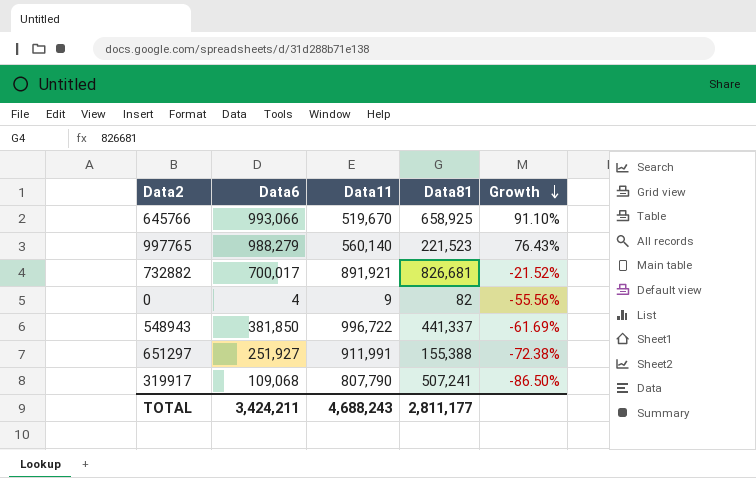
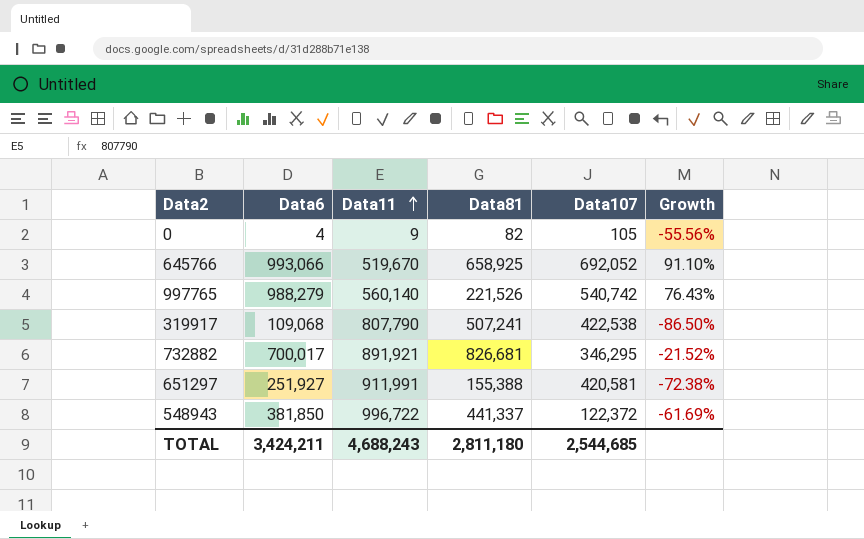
row order: Growth descending -> Data11 ascending
column Data107 | position: none -> 5
997765 | Data81: 221,523 -> 221,526
TOTAL | Data81: 2,811,177 -> 2,811,180

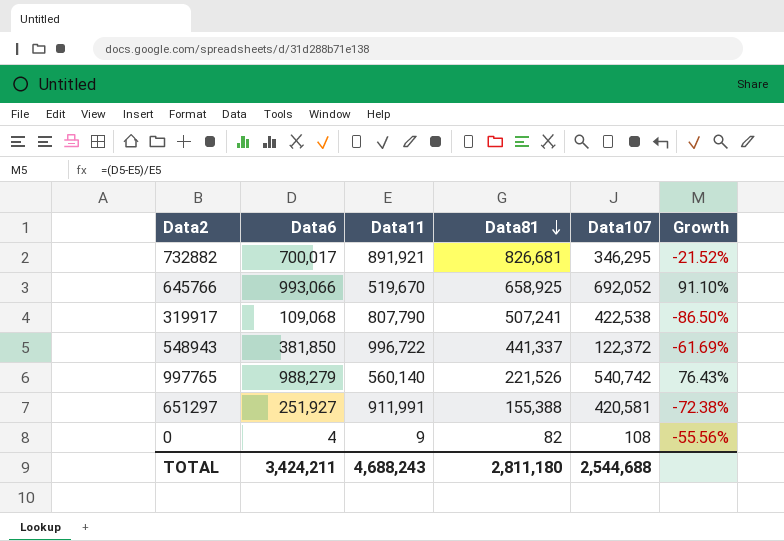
row order: Data11 ascending -> Data81 descending
0 | Data107: 105 -> 108
TOTAL | Data107: 2,544,685 -> 2,544,688

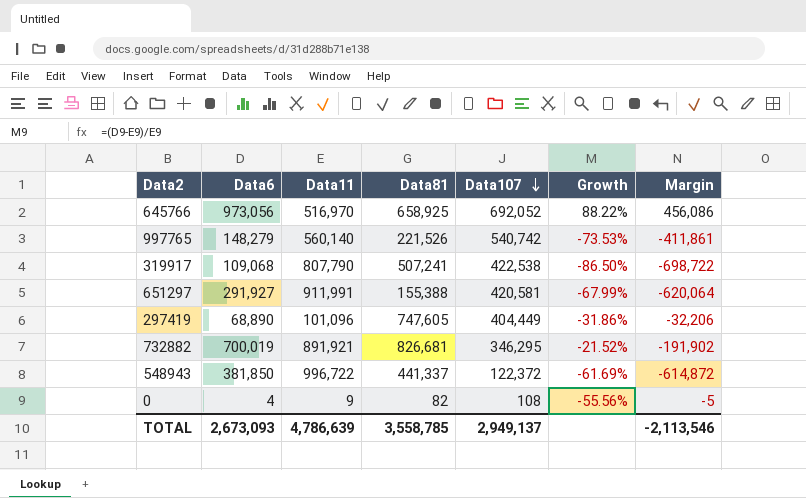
row order: Data81 descending -> Data107 descending
column Margin | formula: none -> [Data6] - [Data11]
645766 | Data6: 993,066 -> 973,056
645766 | Data11: 519,670 -> 516,970
645766 | Growth: 91.10% -> 88.22%
997765 | Data6: 988,279 -> 148,279
997765 | Growth: 76.43% -> -73.53%
651297 | Data6: 251,927 -> 291,927
651297 | Growth: -72.38% -> -67.99%
row 297419: none -> 68,890 | 101,096 | 747,605 | 404,449 | -31.86% | -32,206
732882 | Data6: 700,017 -> 700,019
TOTAL | Data6: 3,424,211 -> 2,673,093
TOTAL | Data11: 4,688,243 -> 4,786,639
TOTAL | Data81: 2,811,180 -> 3,558,785
TOTAL | Data107: 2,544,688 -> 2,949,137

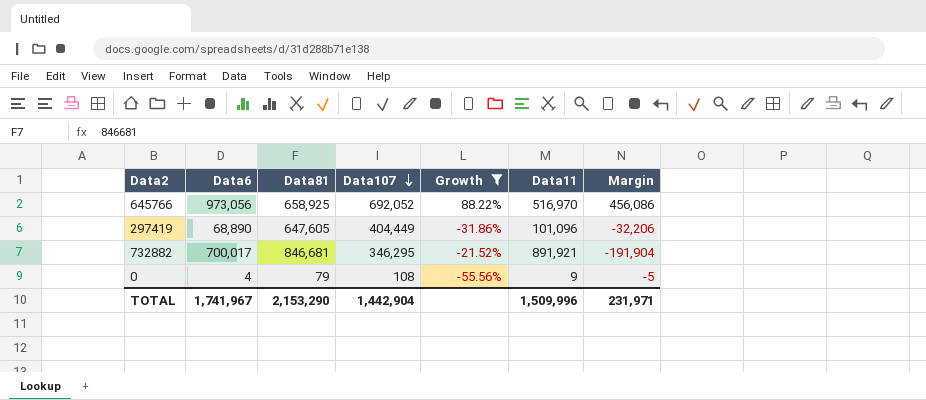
filter: none -> Growth >= -55.56%
column Data11 | position: 3 -> 6
297419 | Data81: 747,605 -> 647,605
732882 | Data6: 700,019 -> 700,017
732882 | Data81: 826,681 -> 846,681
732882 | Margin: -191,902 -> -191,904
0 | Data81: 82 -> 79
TOTAL | Data6: 2,673,093 -> 1,741,967
TOTAL | Data81: 3,558,785 -> 2,153,290
TOTAL | Data107: 2,949,137 -> 1,442,904
TOTAL | Data11: 4,786,639 -> 1,509,996
TOTAL | Margin: -2,113,546 -> 231,971

